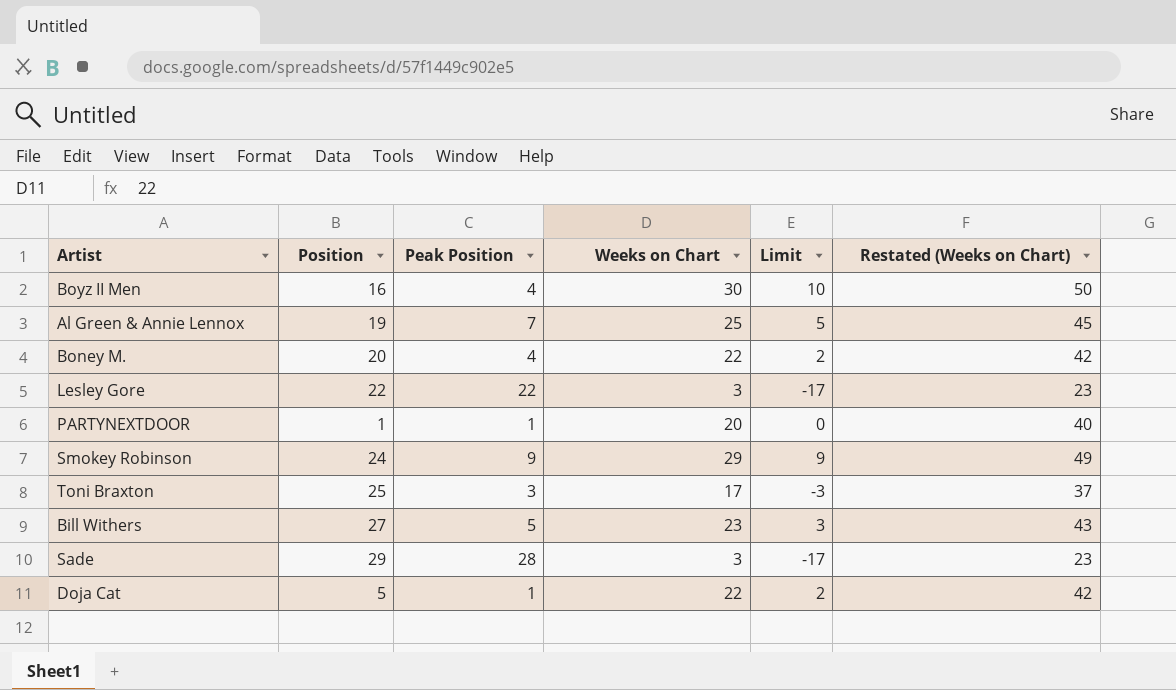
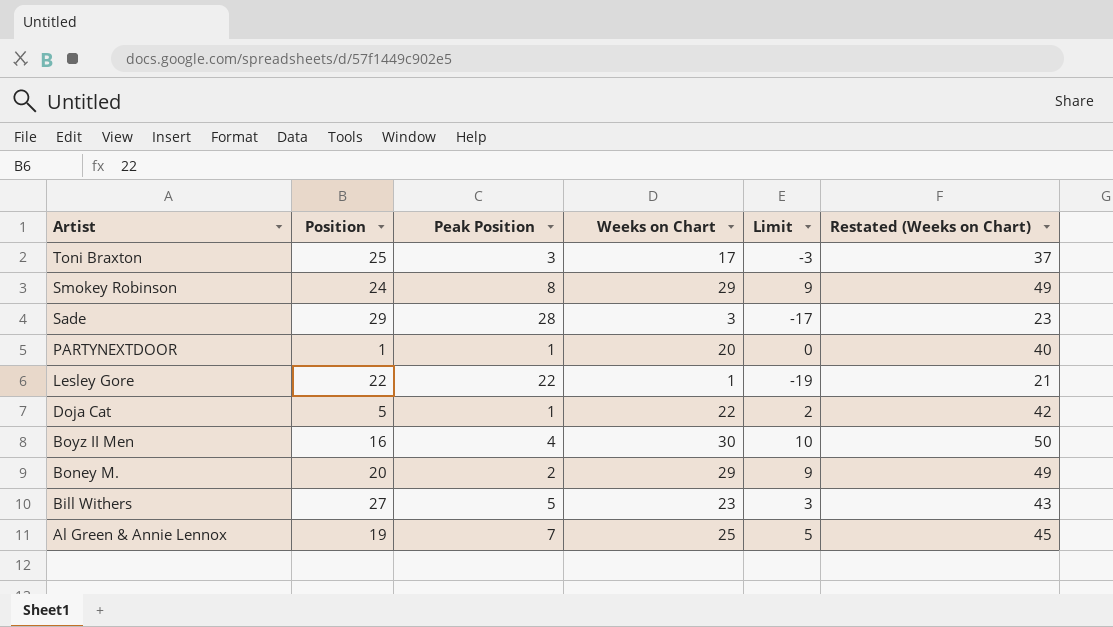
row order: none -> Artist descending
Smokey Robinson | Peak Position: 9 -> 8
Lesley Gore | Weeks on Chart: 3 -> 1
Lesley Gore | Limit: -17 -> -19
Lesley Gore | Restated (Weeks on Chart): 23 -> 21
Boney M. | Peak Position: 4 -> 2
Boney M. | Weeks on Chart: 22 -> 29
Boney M. | Limit: 2 -> 9
Boney M. | Restated (Weeks on Chart): 42 -> 49

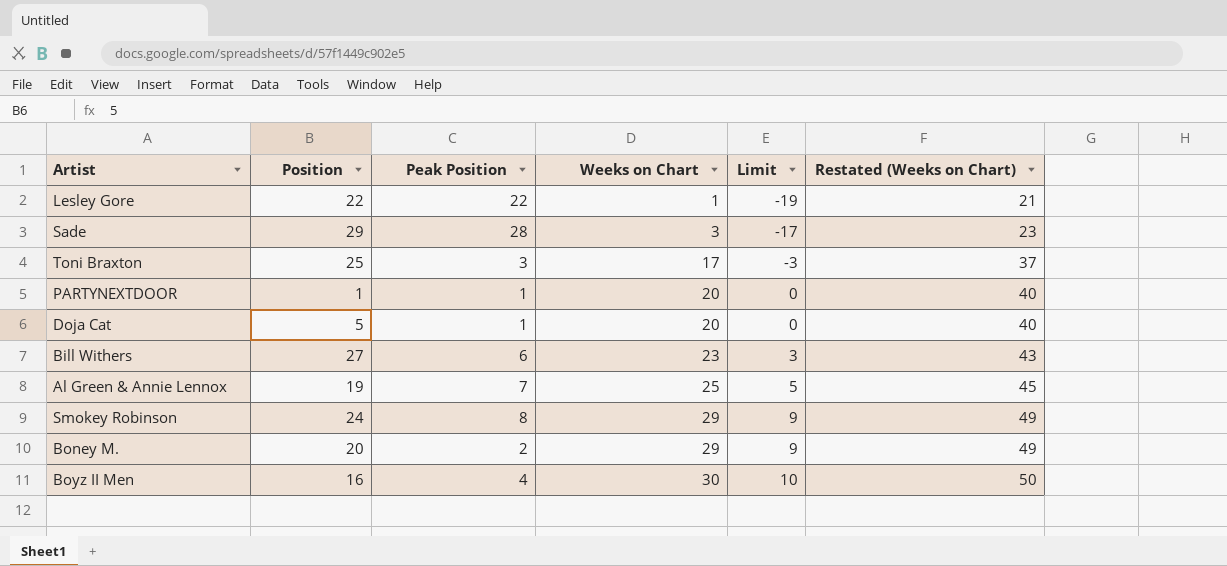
row order: Artist descending -> Weeks on Chart ascending
Doja Cat | Weeks on Chart: 22 -> 20
Doja Cat | Limit: 2 -> 0
Doja Cat | Restated (Weeks on Chart): 42 -> 40
Bill Withers | Peak Position: 5 -> 6

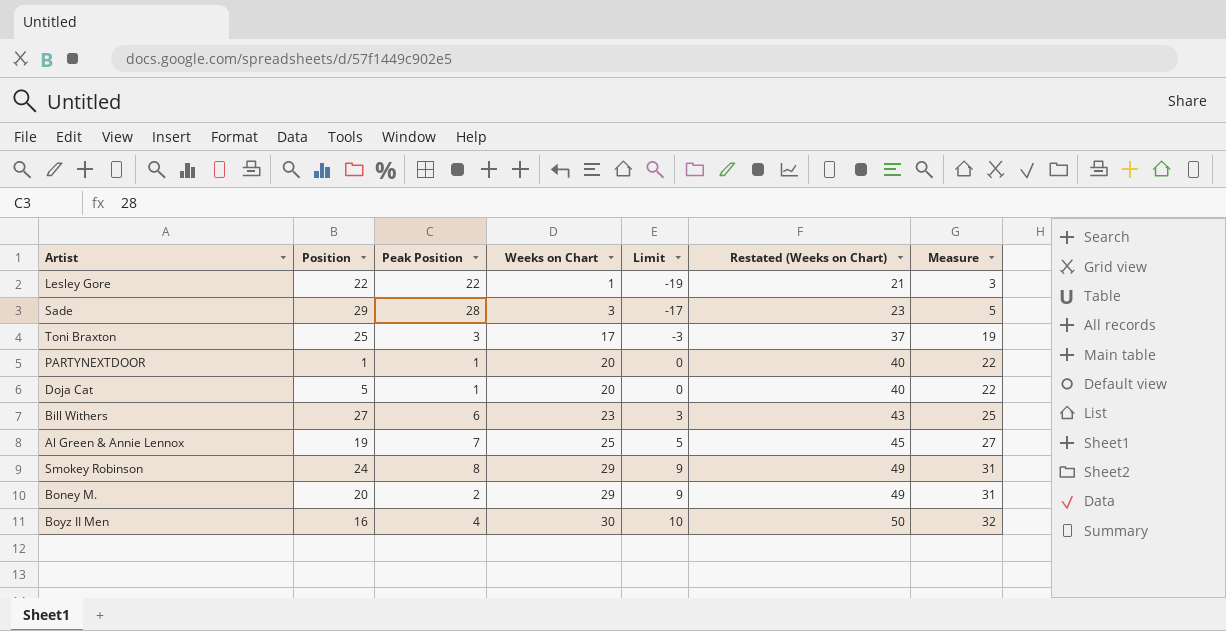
column Measure | formula: none -> [Weeks on Chart] + 2

